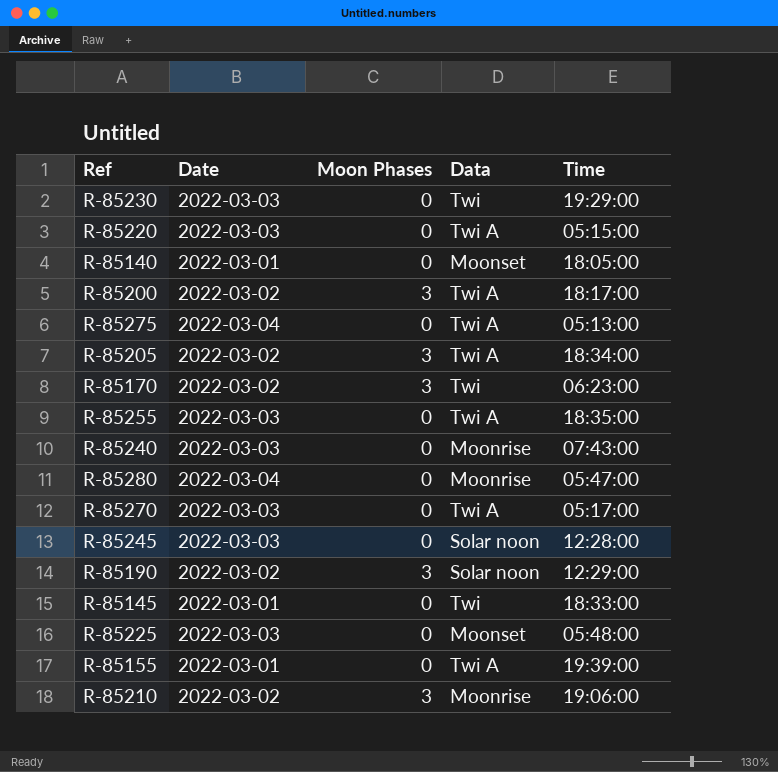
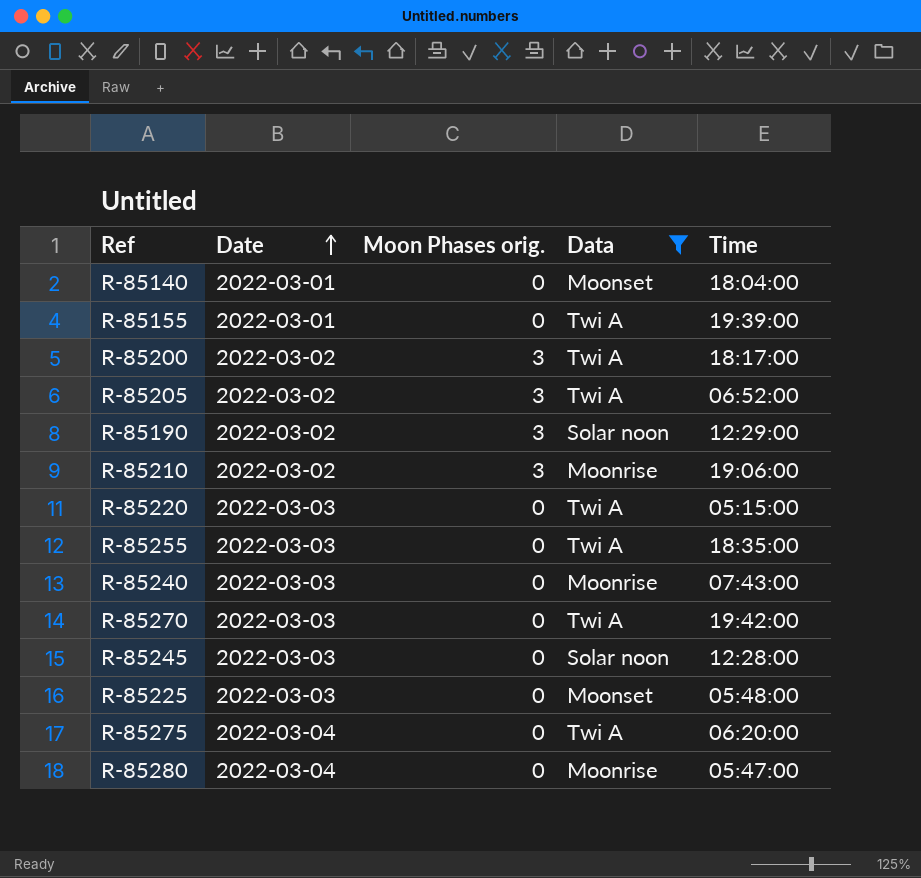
filter: none -> Data != Twi
row order: none -> Date ascending
column name: Moon Phases -> Moon Phases orig.
R-85140 | Time: 18:05:00 -> 18:04:00
R-85205 | Time: 18:34:00 -> 06:52:00
R-85270 | Time: 05:17:00 -> 19:42:00
R-85275 | Time: 05:13:00 -> 06:20:00

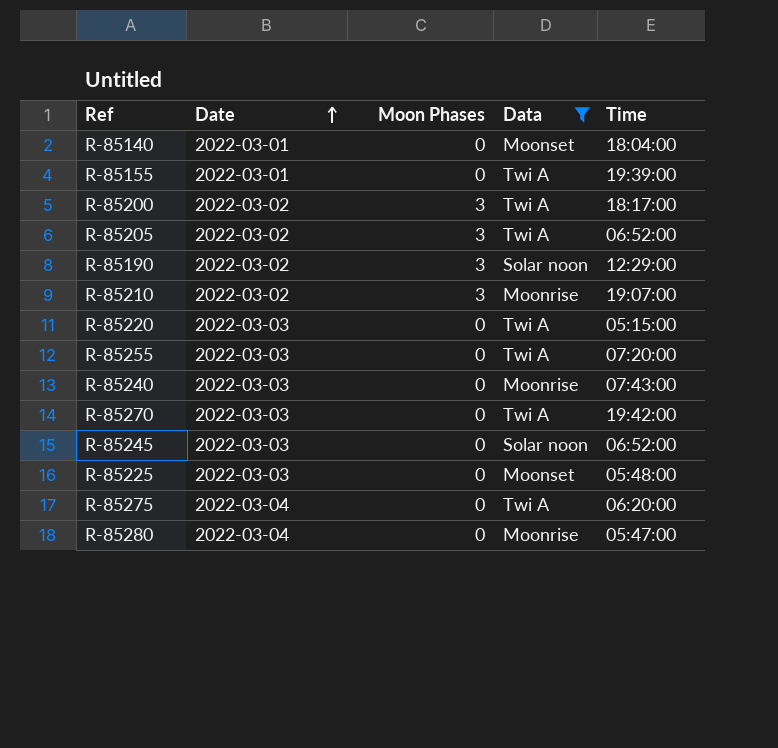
column name: Moon Phases orig. -> Moon Phases
R-85210 | Time: 19:06:00 -> 19:07:00
R-85255 | Time: 18:35:00 -> 07:20:00
R-85245 | Time: 12:28:00 -> 06:52:00

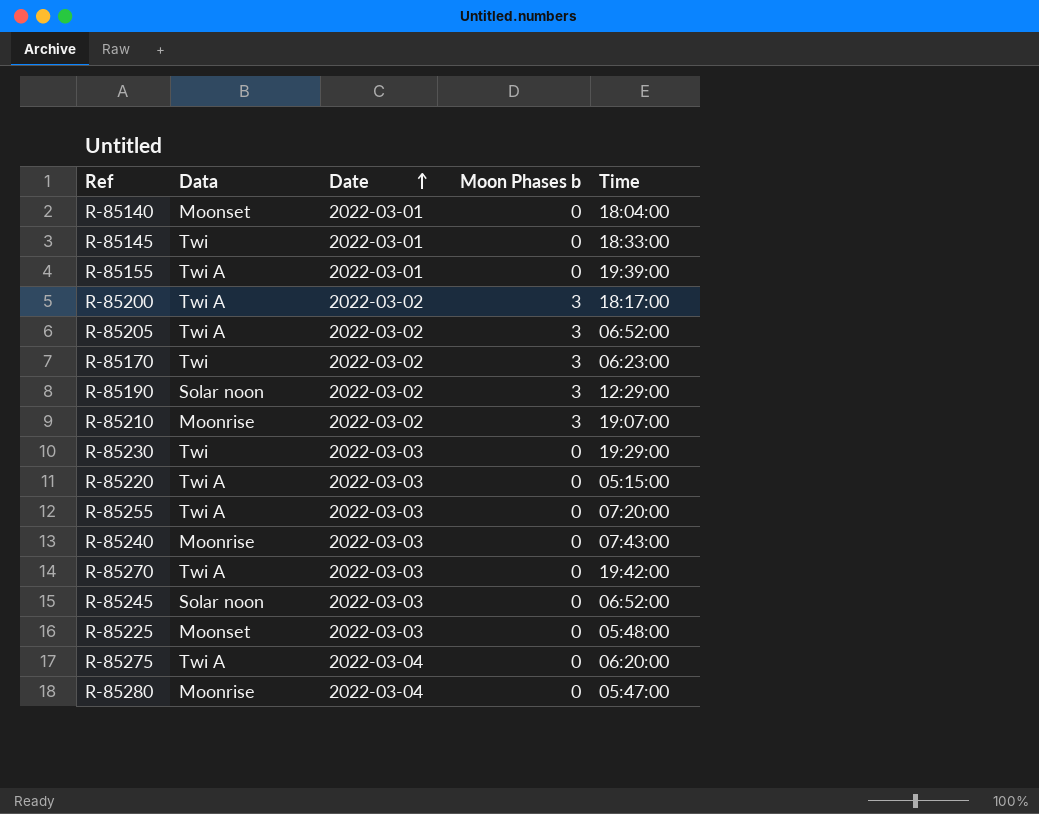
filter: Data != Twi -> none
column Data | position: 4 -> 2
column name: Moon Phases -> Moon Phases b

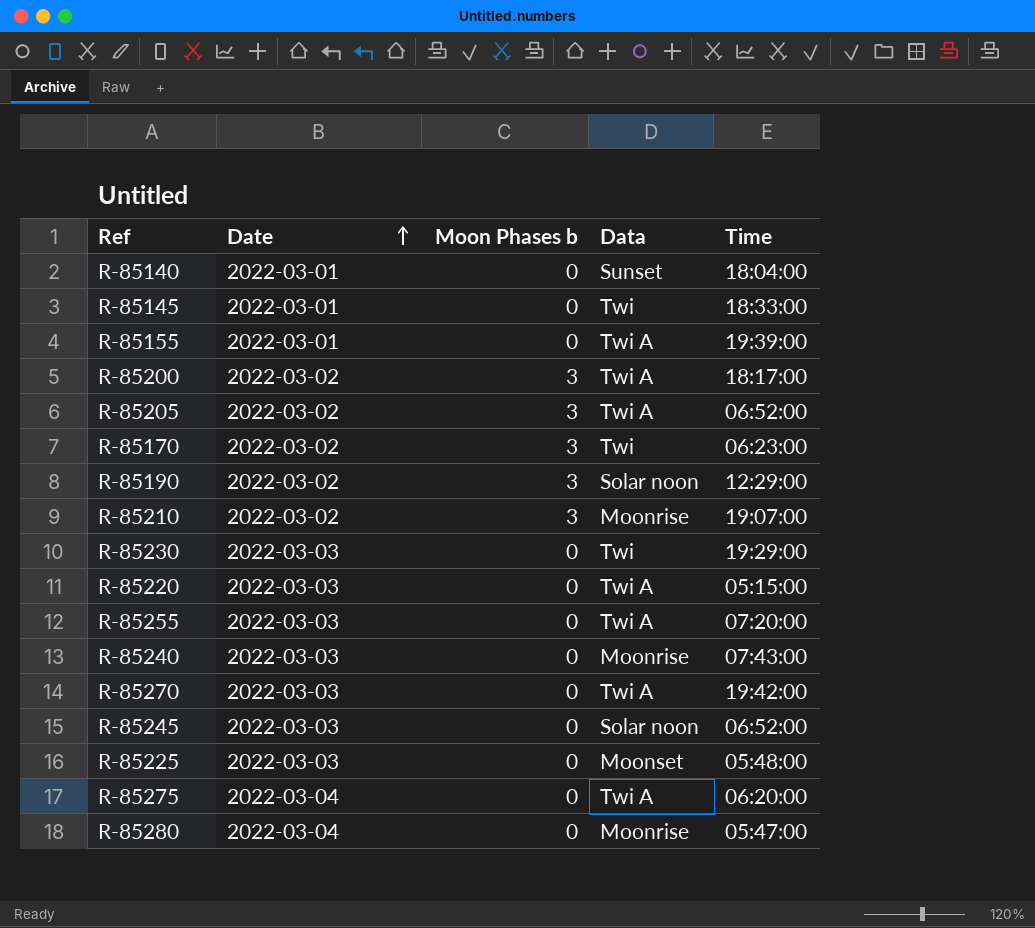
column Data | position: 2 -> 4
R-85140 | Data: Moonset -> Sunset

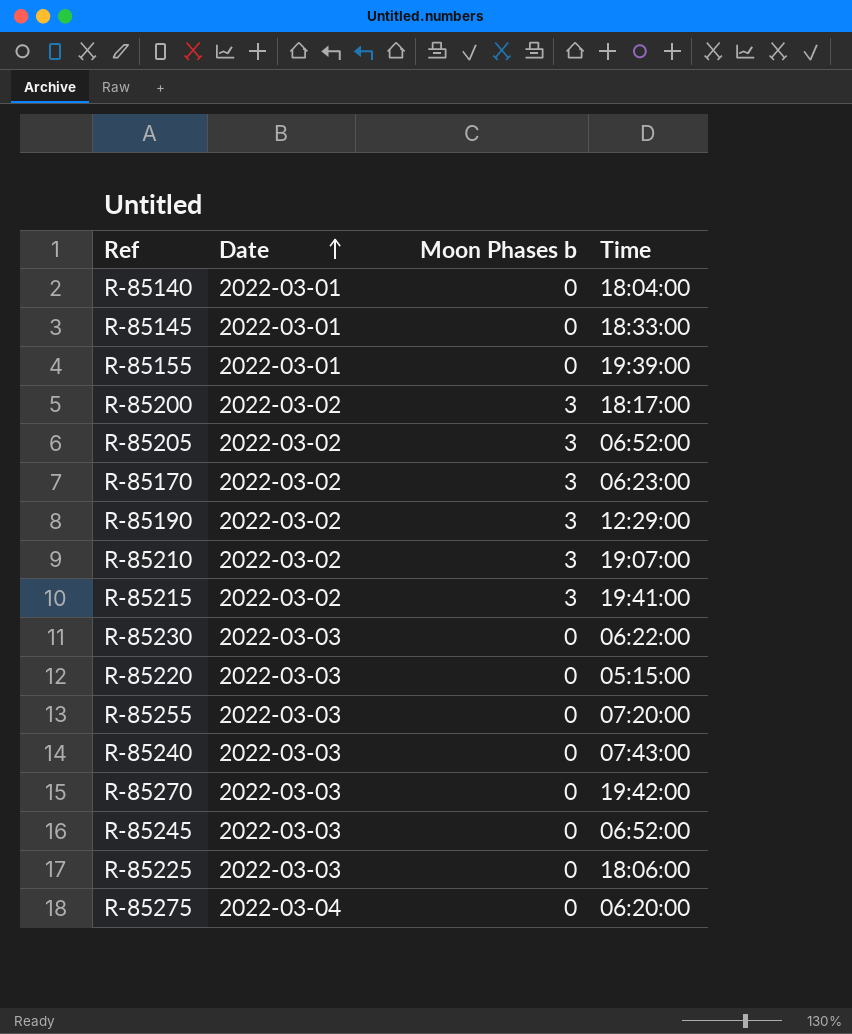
column Data | position: 4 -> none
row R-85280: 2022-03-04 | 0 | Moonrise | 05:47:00 -> none
row R-85215: none -> 2022-03-02 | 3 | 19:41:00
R-85230 | Time: 19:29:00 -> 06:22:00
R-85225 | Time: 05:48:00 -> 18:06:00

